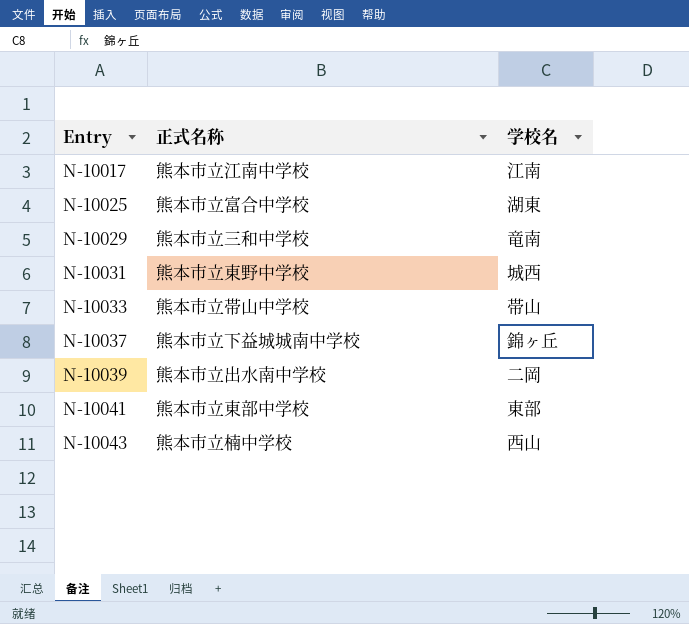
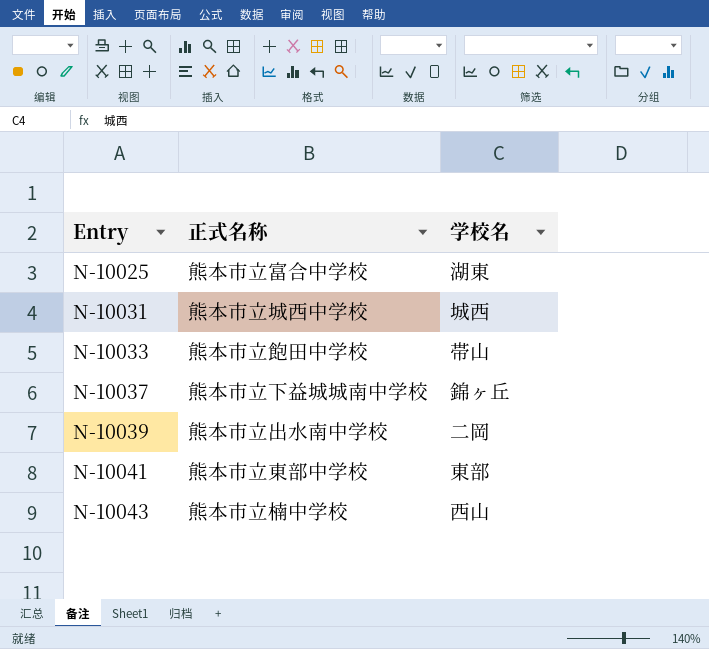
row N-10017: 熊本市立江南中学校 | 江南 -> none
row N-10029: 熊本市立三和中学校 | 竜南 -> none
N-10031 | 正式名称: 熊本市立東野中学校 -> 熊本市立城西中学校
N-10033 | 正式名称: 熊本市立帯山中学校 -> 熊本市立飽田中学校

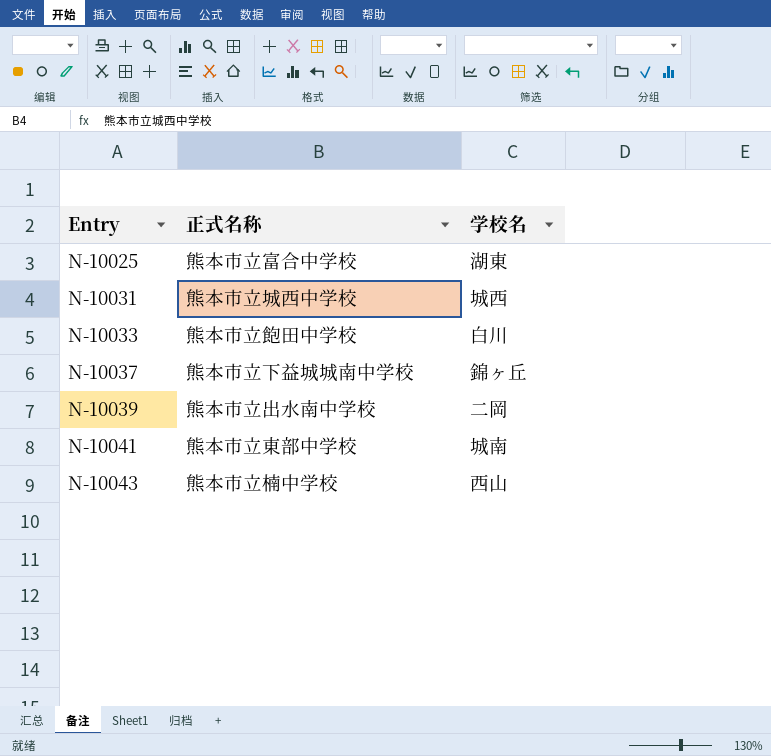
N-10033 | 学校名: 帯山 -> 白川
N-10041 | 学校名: 東部 -> 城南

